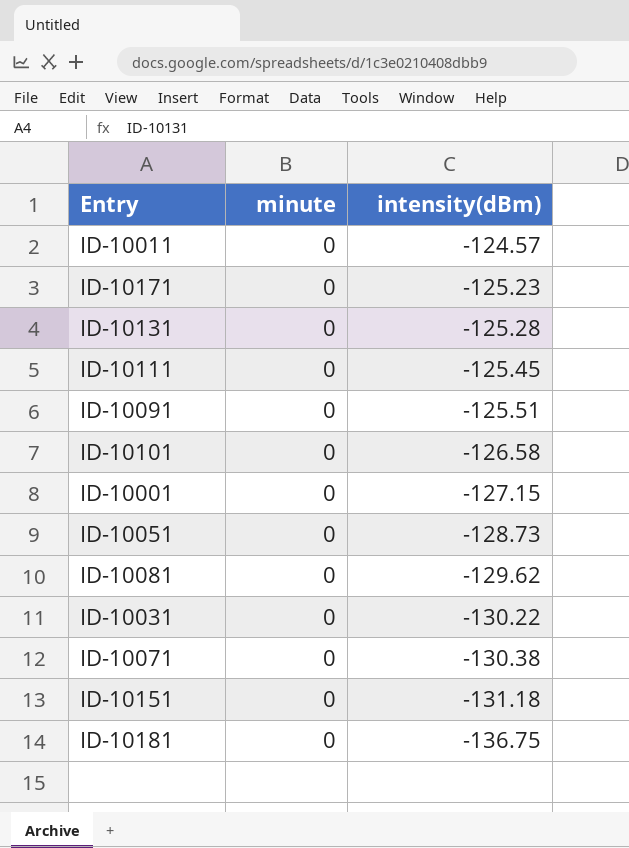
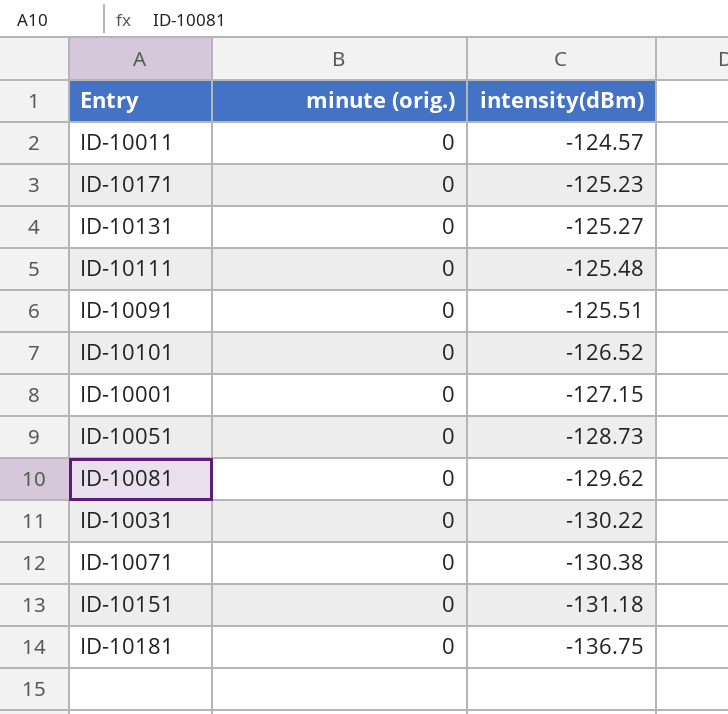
column name: minute -> minute (orig.)
ID-10131 | intensity(dBm): -125.28 -> -125.27
ID-10111 | intensity(dBm): -125.45 -> -125.48
ID-10101 | intensity(dBm): -126.58 -> -126.52

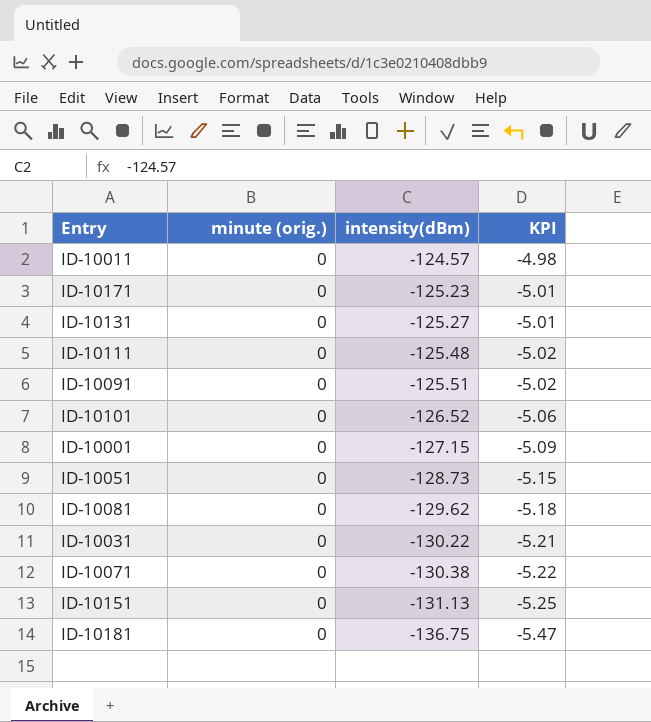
column KPI | formula: none -> [intensity(dBm)] * 0.04
ID-10151 | intensity(dBm): -131.18 -> -131.13

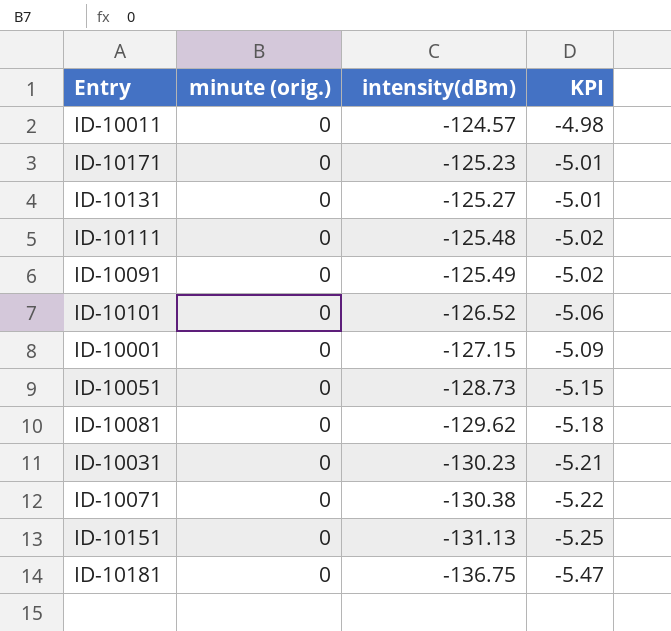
ID-10091 | intensity(dBm): -125.51 -> -125.49
ID-10031 | intensity(dBm): -130.22 -> -130.23

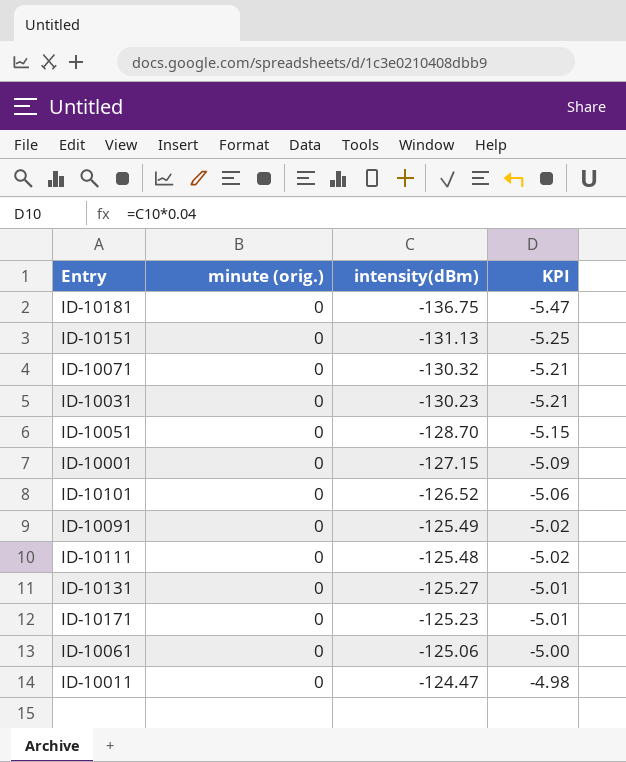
row order: intensity(dBm) descending -> intensity(dBm) ascending
row ID-10081: 0 | -129.62 | -5.18 -> none
ID-10071 | intensity(dBm): -130.38 -> -130.32
ID-10071 | KPI: -5.22 -> -5.21
ID-10051 | intensity(dBm): -128.73 -> -128.70
row ID-10061: none -> 0 | -125.06 | -5.00
ID-10011 | intensity(dBm): -124.57 -> -124.47

